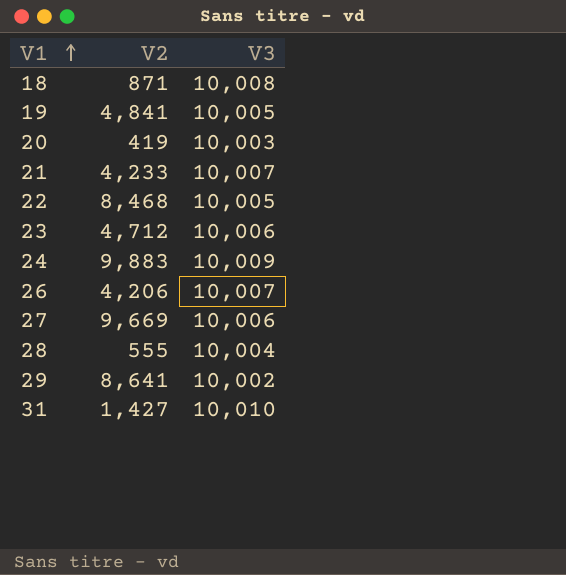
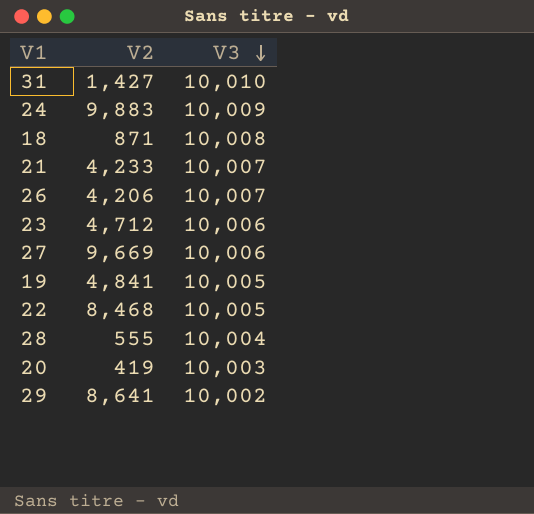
row order: V1 ascending -> V3 descending

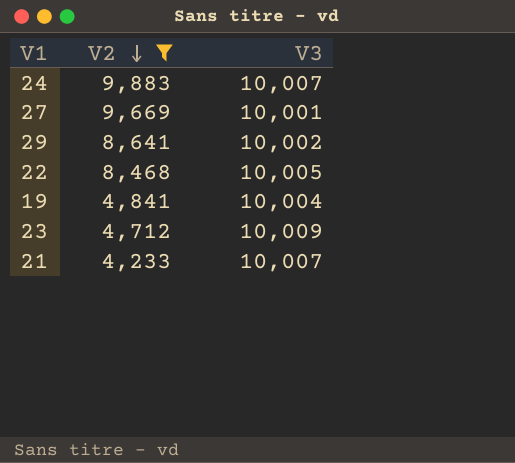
filter: none -> V2 >= 4,233
row order: V3 descending -> V2 descending
24 | V3: 10,009 -> 10,007
27 | V3: 10,006 -> 10,001
19 | V3: 10,005 -> 10,004
23 | V3: 10,006 -> 10,009

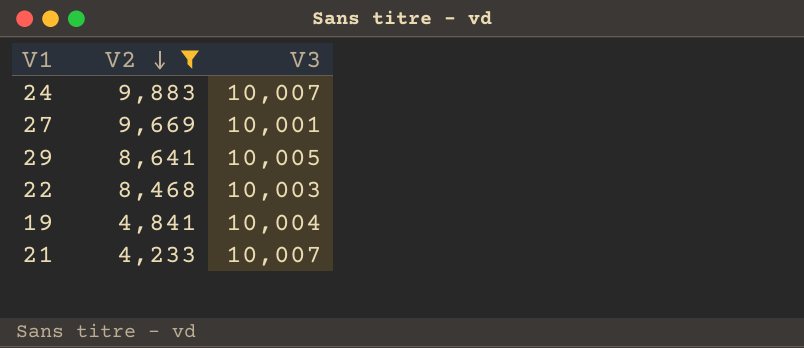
row 23: 4,712 | 10,009 -> none
29 | V3: 10,002 -> 10,005
22 | V3: 10,005 -> 10,003

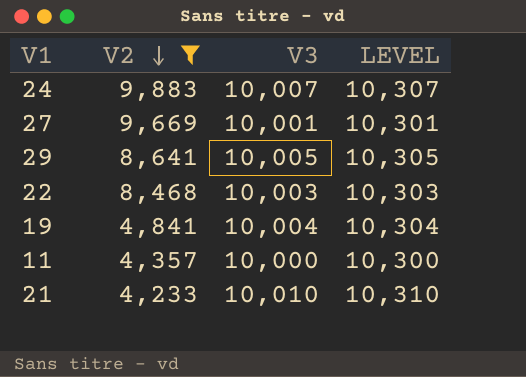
column LEVEL | formula: none -> [V3] * 1.03
row 11: none -> 4,357 | 10,000 | 10,300
21 | V3: 10,007 -> 10,010

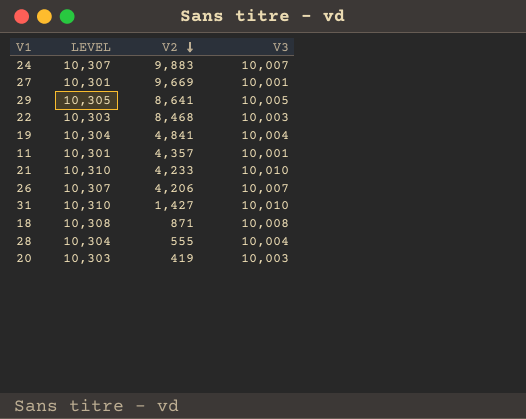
filter: V2 >= 4,233 -> none
column LEVEL | position: 4 -> 2
11 | LEVEL: 10,300 -> 10,301
11 | V3: 10,000 -> 10,001

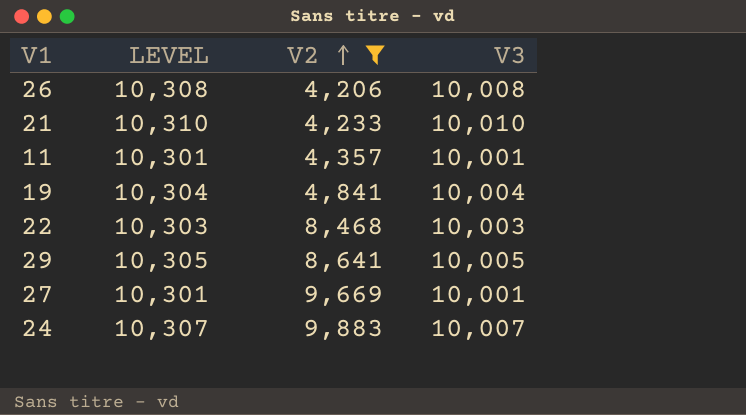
filter: none -> V2 >= 4,206
row order: V2 descending -> V2 ascending
26 | LEVEL: 10,307 -> 10,308
26 | V3: 10,007 -> 10,008

